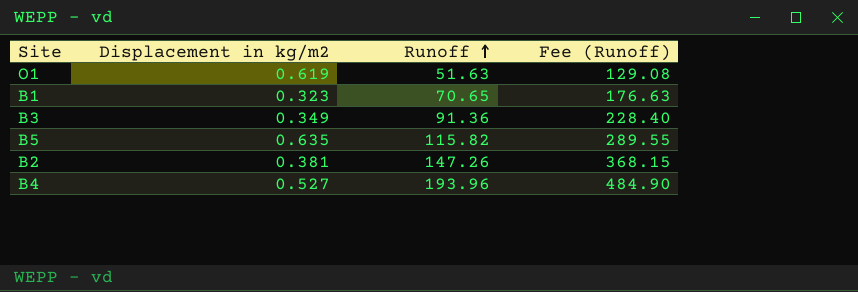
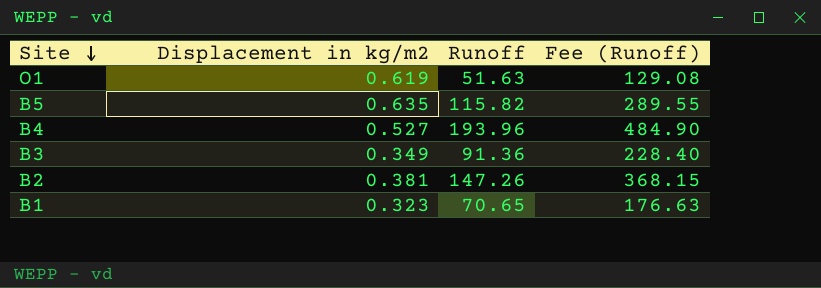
row order: Runoff ascending -> Site descending

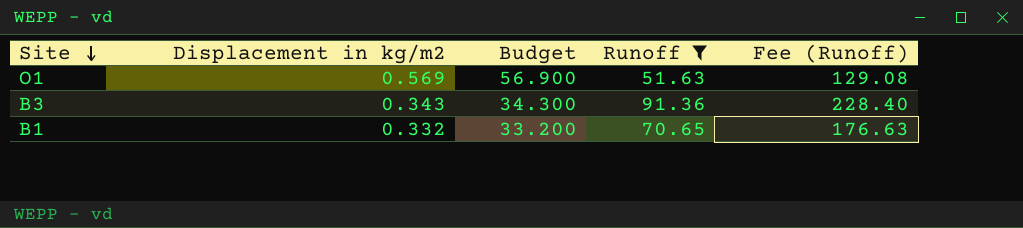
filter: none -> Runoff <= 91.36
column Budget | formula: none -> [Displacement in kg/m2] * 100
O1 | Displacement in kg/m2: 0.619 -> 0.569
B3 | Displacement in kg/m2: 0.349 -> 0.343
B1 | Displacement in kg/m2: 0.323 -> 0.332

